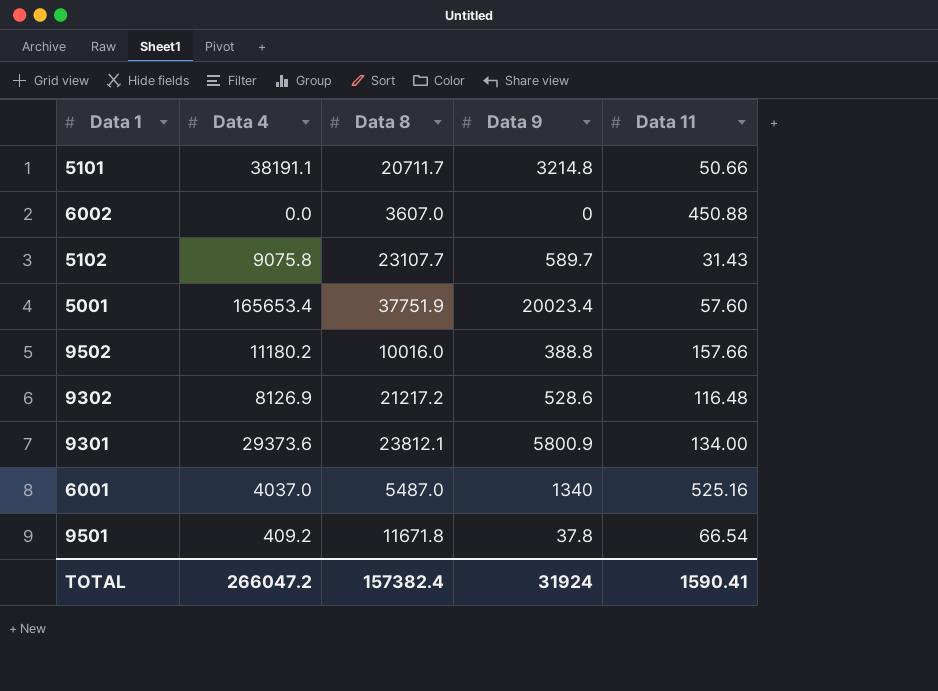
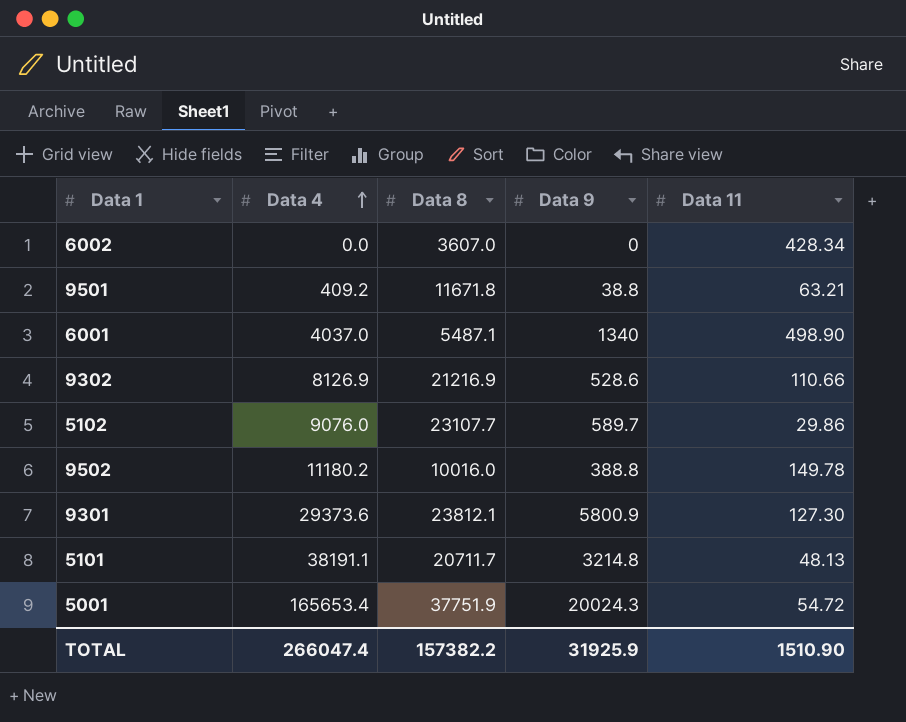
row order: none -> Data 4 ascending
6002 | Data 11: 450.88 -> 428.34
9501 | Data 9: 37.8 -> 38.8
9501 | Data 11: 66.54 -> 63.21
6001 | Data 8: 5487.0 -> 5487.1
6001 | Data 11: 525.16 -> 498.90
9302 | Data 8: 21217.2 -> 21216.9
9302 | Data 11: 116.48 -> 110.66
5102 | Data 4: 9075.8 -> 9076.0
5102 | Data 11: 31.43 -> 29.86
9502 | Data 11: 157.66 -> 149.78
9301 | Data 11: 134.00 -> 127.30
5101 | Data 11: 50.66 -> 48.13
5001 | Data 9: 20023.4 -> 20024.3
5001 | Data 11: 57.60 -> 54.72
TOTAL | Data 4: 266047.2 -> 266047.4
TOTAL | Data 8: 157382.4 -> 157382.2
TOTAL | Data 9: 31924 -> 31925.9
TOTAL | Data 11: 1590.41 -> 1510.90

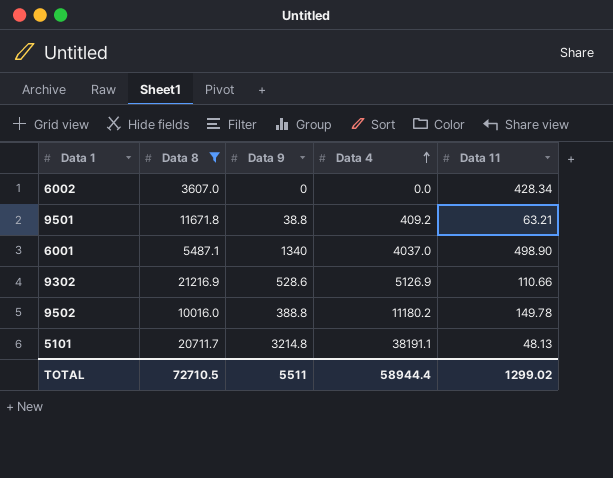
filter: none -> Data 8 <= 21216.9
column Data 4 | position: 2 -> 4
9302 | Data 4: 8126.9 -> 5126.9
TOTAL | Data 8: 157382.2 -> 72710.5
TOTAL | Data 9: 31925.9 -> 5511
TOTAL | Data 4: 266047.4 -> 58944.4
TOTAL | Data 11: 1510.90 -> 1299.02

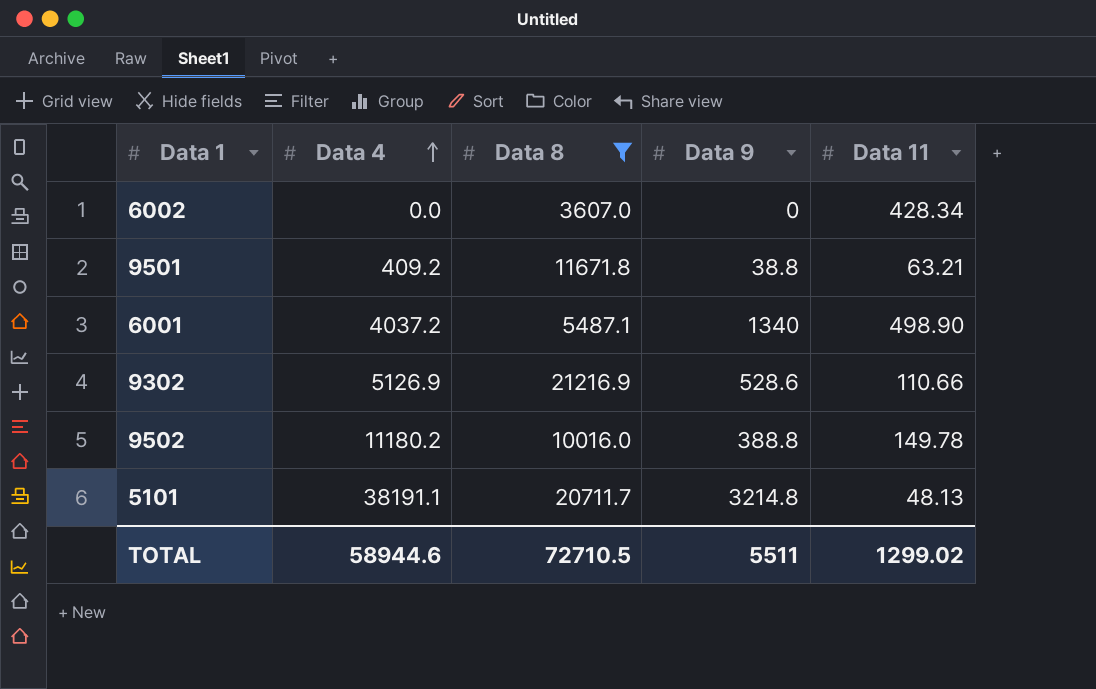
column Data 4 | position: 4 -> 2
6001 | Data 4: 4037.0 -> 4037.2
TOTAL | Data 4: 58944.4 -> 58944.6

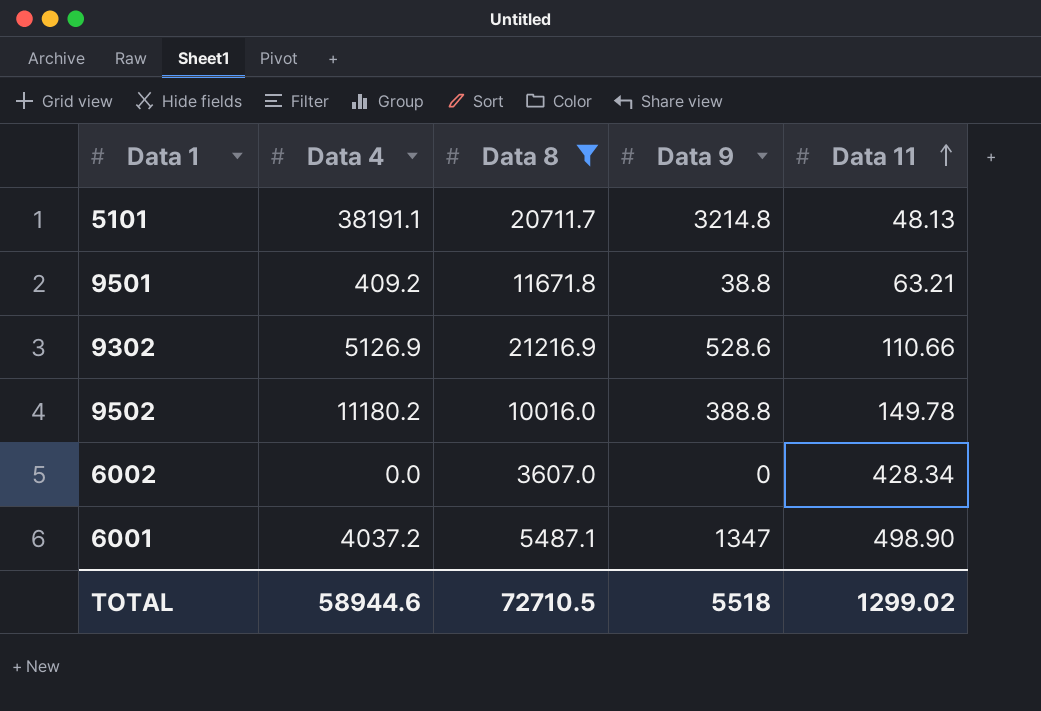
row order: Data 4 ascending -> Data 11 ascending
6001 | Data 9: 1340 -> 1347
TOTAL | Data 9: 5511 -> 5518

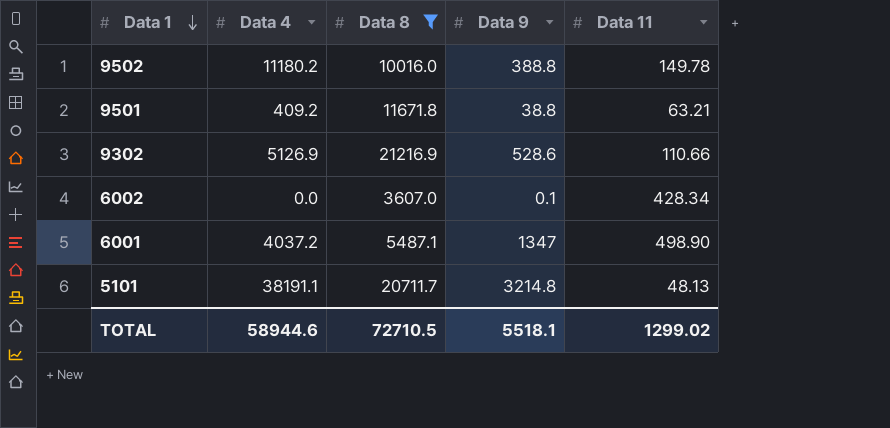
row order: Data 11 ascending -> Data 1 descending
6002 | Data 9: 0 -> 0.1
TOTAL | Data 9: 5518 -> 5518.1

